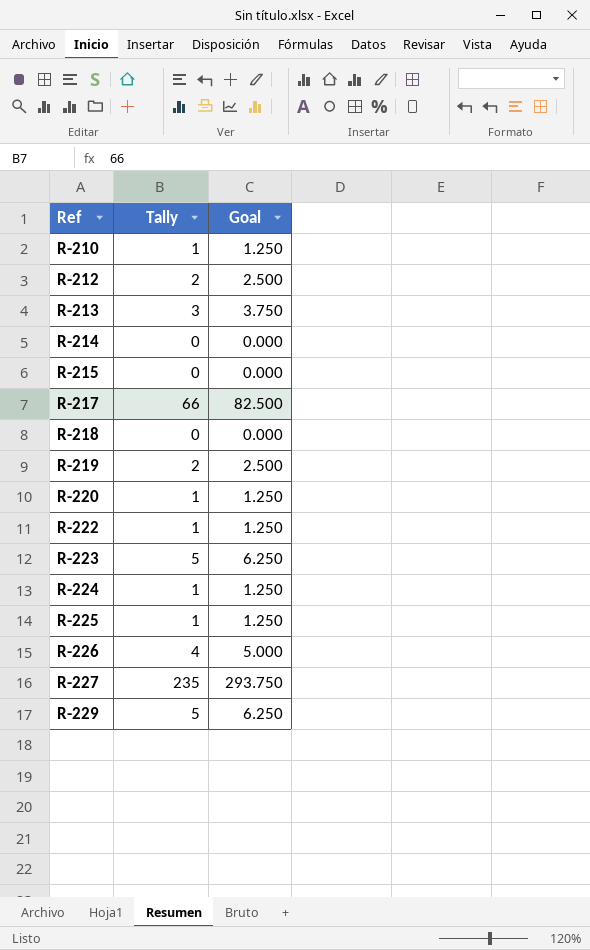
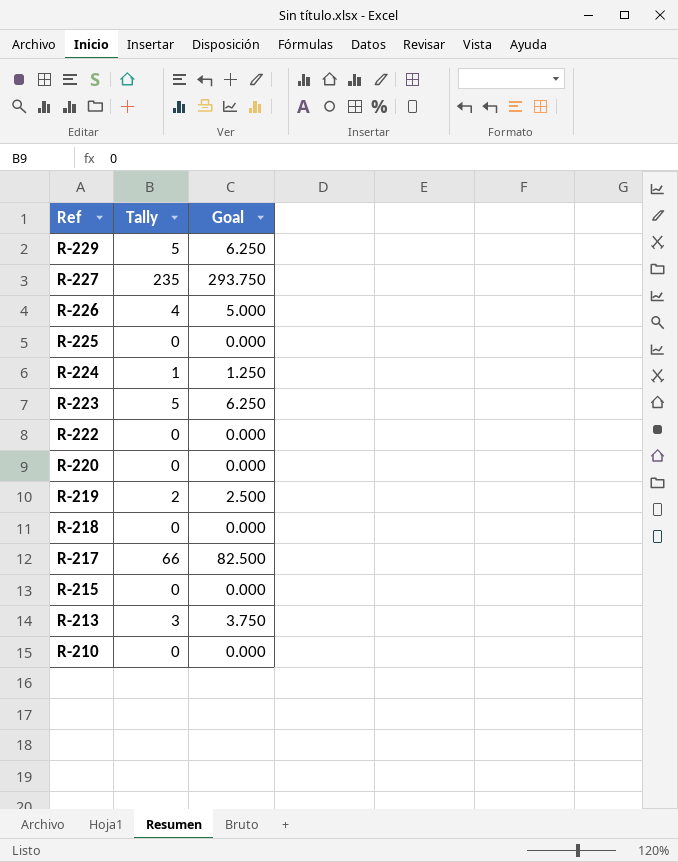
row order: Ref ascending -> Ref descending
row R-212: 2 | 2.500 -> none
row R-214: 0 | 0.000 -> none
R-225 | Tally: 1 -> 0
R-225 | Goal: 1.250 -> 0.000
R-222 | Tally: 1 -> 0
R-222 | Goal: 1.250 -> 0.000
R-220 | Tally: 1 -> 0
R-220 | Goal: 1.250 -> 0.000
R-210 | Tally: 1 -> 0
R-210 | Goal: 1.250 -> 0.000

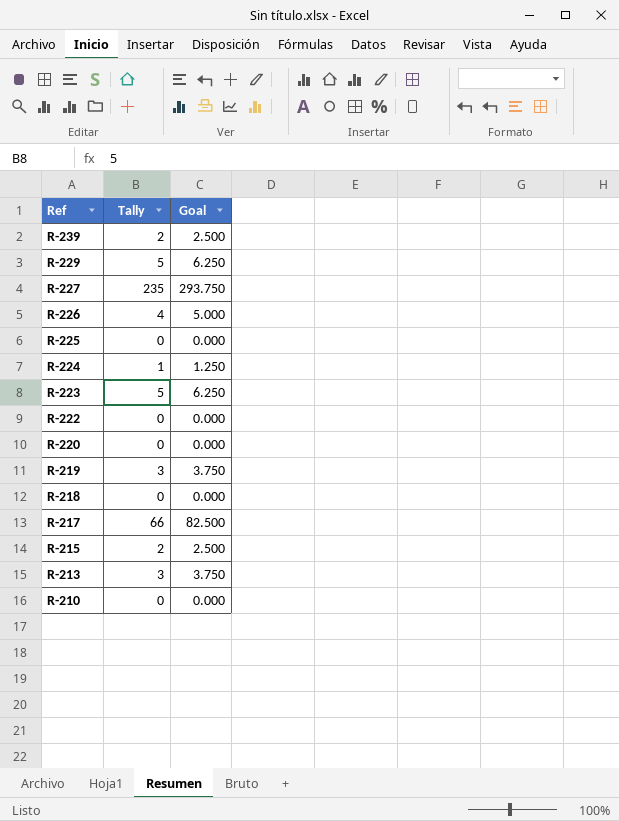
row R-239: none -> 2 | 2.500
R-219 | Tally: 2 -> 3
R-219 | Goal: 2.500 -> 3.750
R-215 | Tally: 0 -> 2
R-215 | Goal: 0.000 -> 2.500

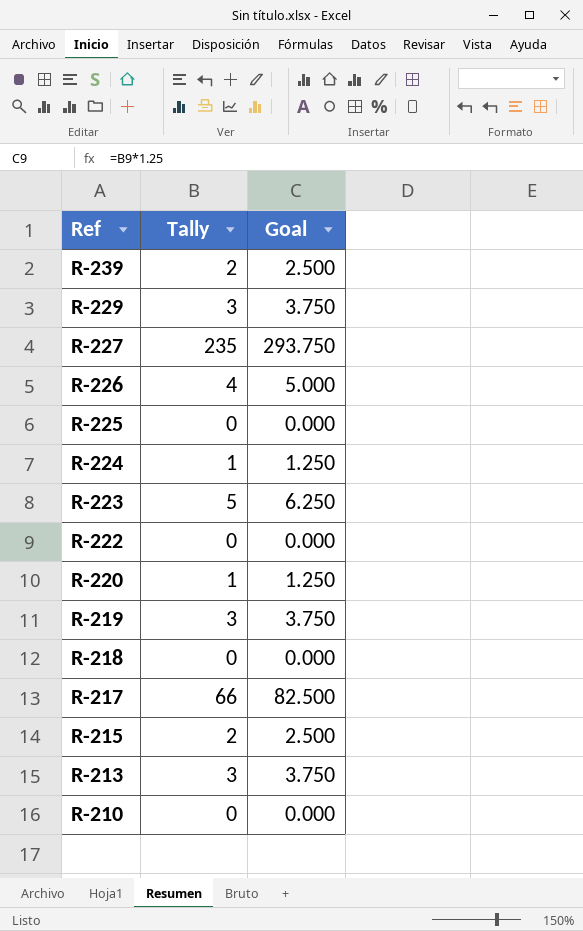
R-229 | Tally: 5 -> 3
R-229 | Goal: 6.250 -> 3.750
R-220 | Tally: 0 -> 1
R-220 | Goal: 0.000 -> 1.250

